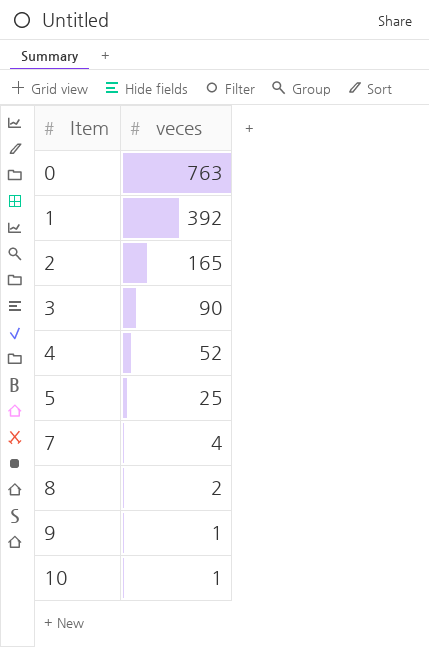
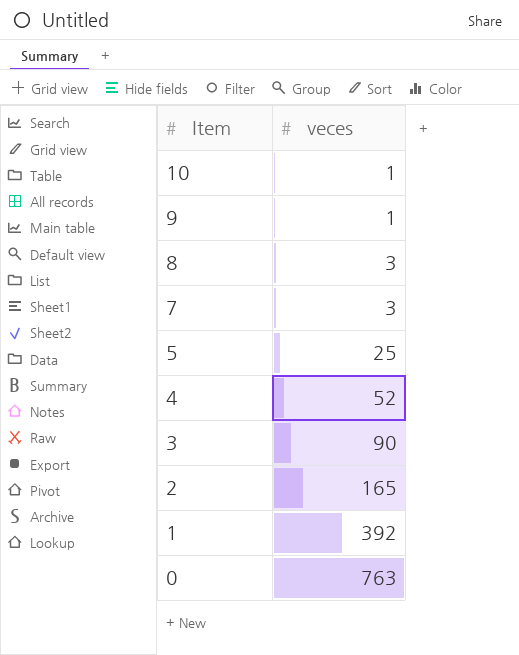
row order: Item ascending -> Item descending
8 | veces: 2 -> 3
7 | veces: 4 -> 3

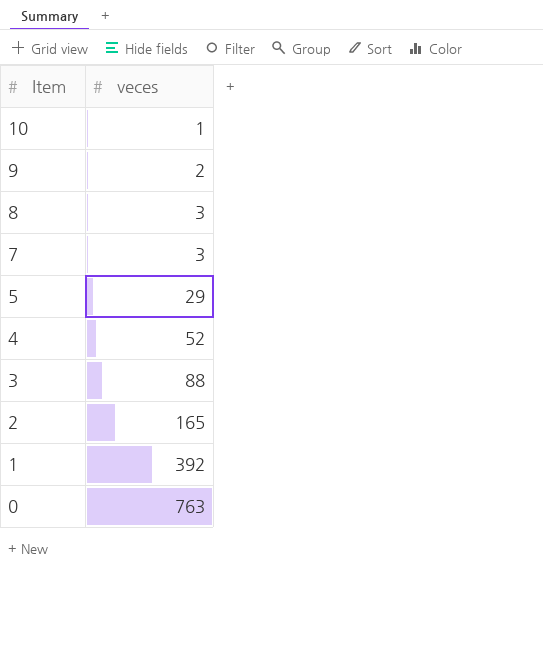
9 | veces: 1 -> 2
5 | veces: 25 -> 29
3 | veces: 90 -> 88

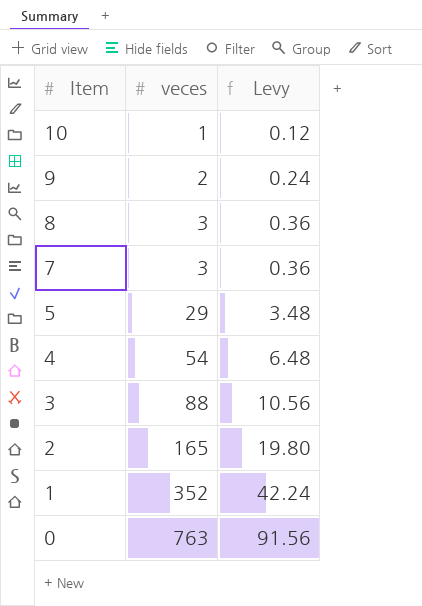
column Levy | formula: none -> [veces] * 0.12
4 | veces: 52 -> 54
1 | veces: 392 -> 352

